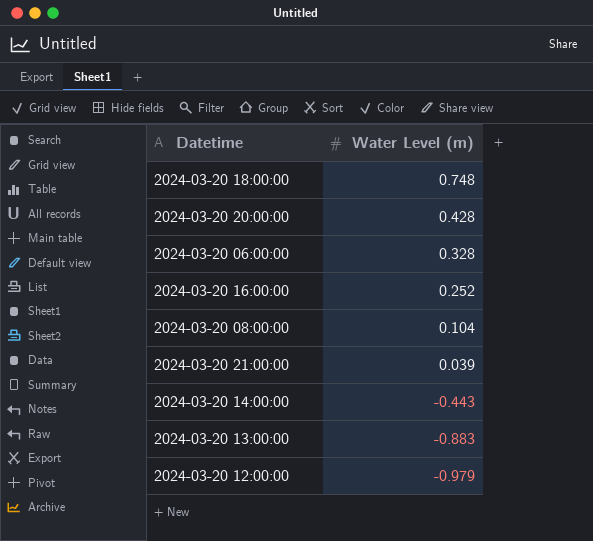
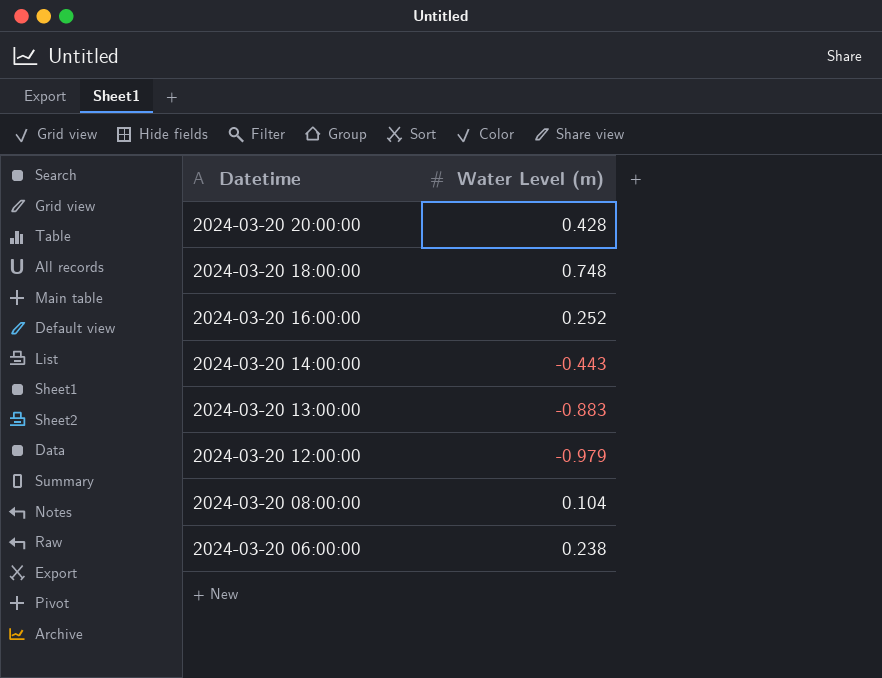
row order: Water Level (m) descending -> Datetime descending
row 2024-03-20 21:00:00: 0.039 -> none
2024-03-20 06:00:00 | Water Level (m): 0.328 -> 0.238

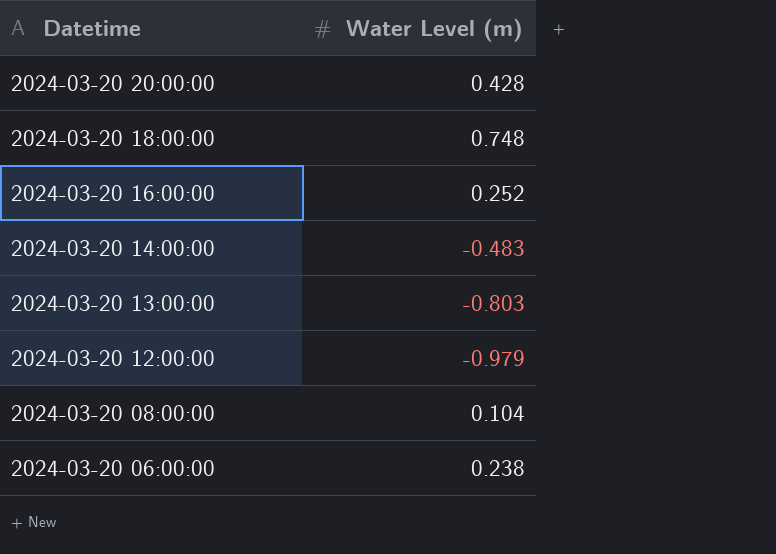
2024-03-20 14:00:00 | Water Level (m): -0.443 -> -0.483
2024-03-20 13:00:00 | Water Level (m): -0.883 -> -0.803

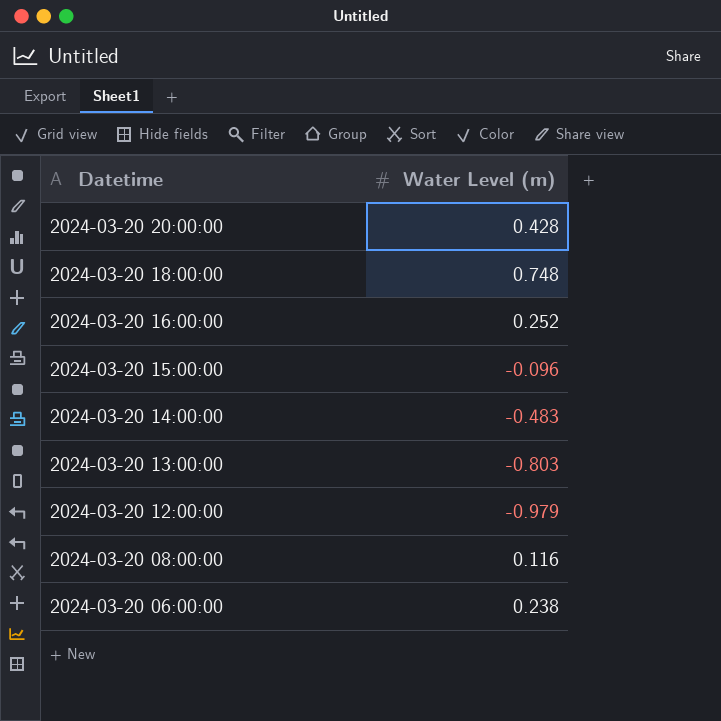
row 2024-03-20 15:00:00: none -> -0.096
2024-03-20 08:00:00 | Water Level (m): 0.104 -> 0.116

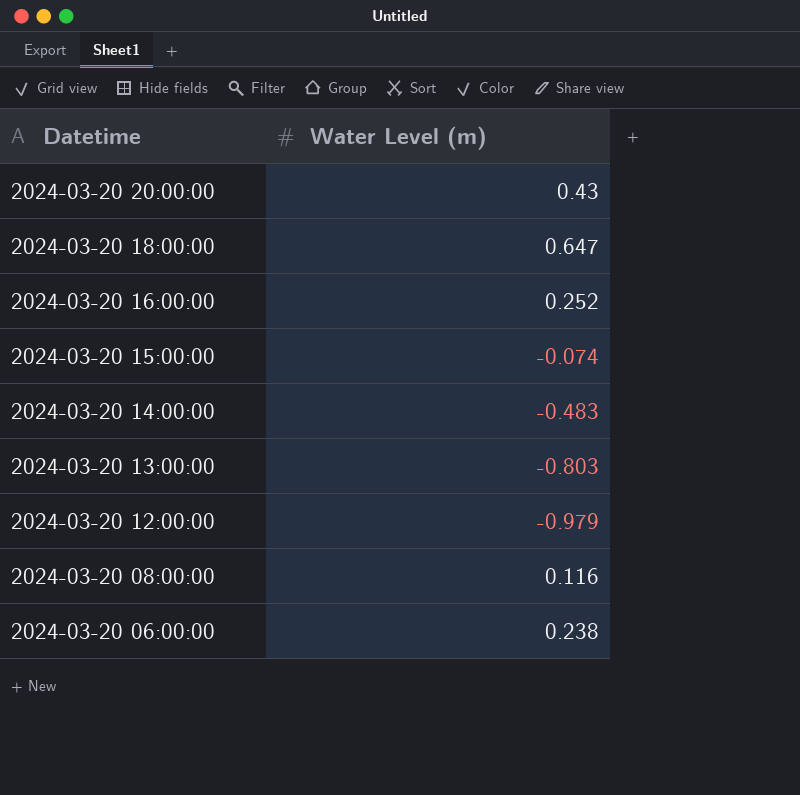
2024-03-20 20:00:00 | Water Level (m): 0.428 -> 0.43
2024-03-20 18:00:00 | Water Level (m): 0.748 -> 0.647
2024-03-20 15:00:00 | Water Level (m): -0.096 -> -0.074

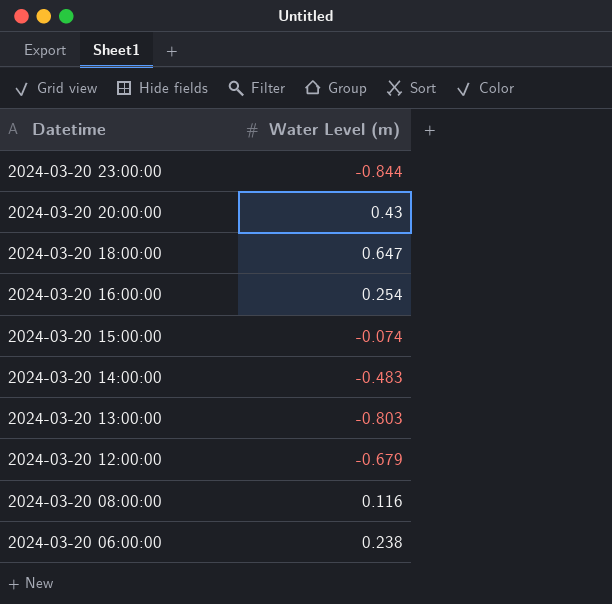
row 2024-03-20 23:00:00: none -> -0.844
2024-03-20 16:00:00 | Water Level (m): 0.252 -> 0.254
2024-03-20 12:00:00 | Water Level (m): -0.979 -> -0.679

